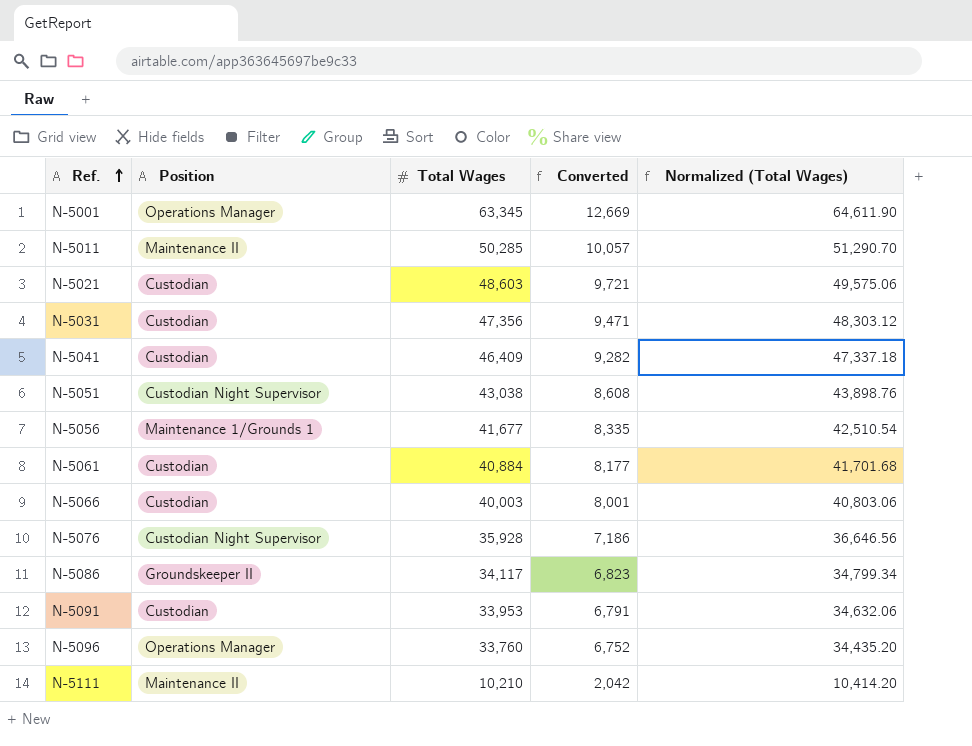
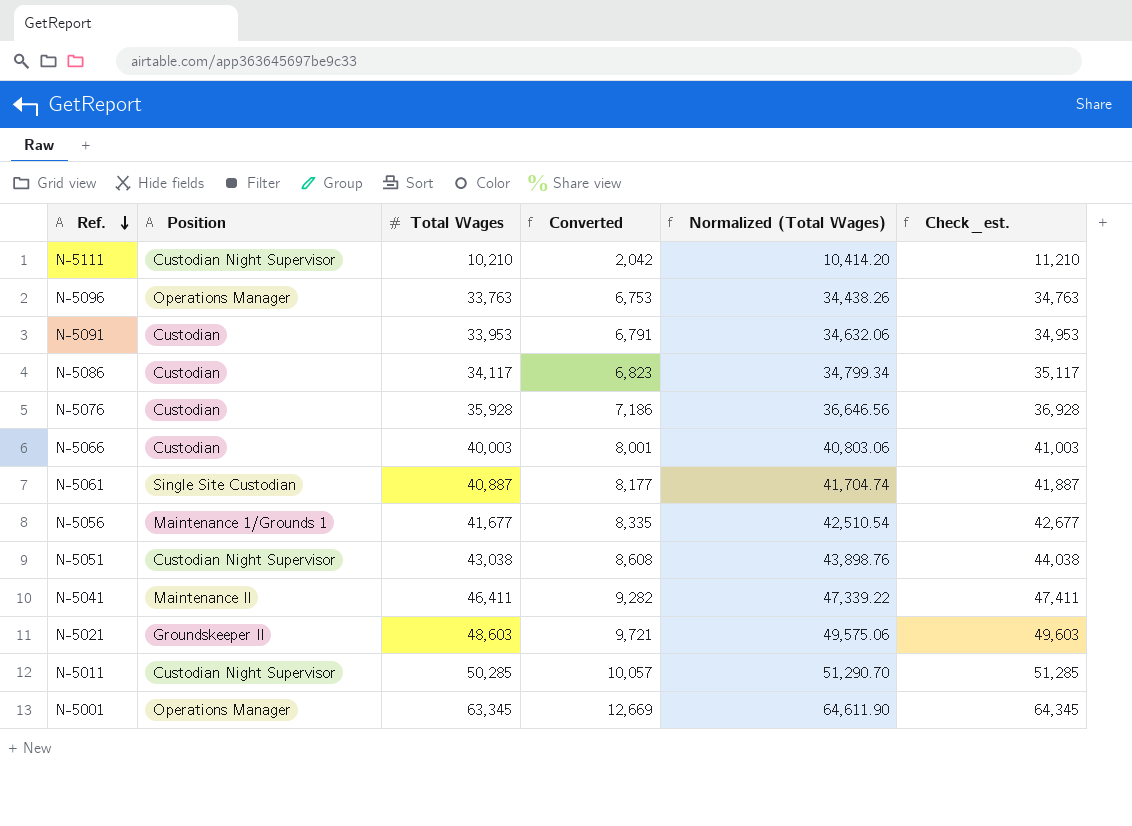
row order: Ref. ascending -> Ref. descending
column Check_est. | formula: none -> [Total Wages] + 1000
row N-5031: Custodian | 47,356 | 9,471 | 48,303.12 -> none
N-5111 | Position: Maintenance II -> Custodian Night Supervisor
N-5096 | Total Wages: 33,760 -> 33,763
N-5096 | Converted: 6,752 -> 6,753
N-5096 | Normalized (Total Wages): 34,435.20 -> 34,438.26
N-5086 | Position: Groundskeeper II -> Custodian
N-5076 | Position: Custodian Night Supervisor -> Custodian
N-5061 | Position: Custodian -> Single Site Custodian
N-5061 | Total Wages: 40,884 -> 40,887
N-5061 | Normalized (Total Wages): 41,701.68 -> 41,704.74
N-5041 | Position: Custodian -> Maintenance II
N-5041 | Total Wages: 46,409 -> 46,411
N-5041 | Normalized (Total Wages): 47,337.18 -> 47,339.22
N-5021 | Position: Custodian -> Groundskeeper II
N-5011 | Position: Maintenance II -> Custodian Night Supervisor

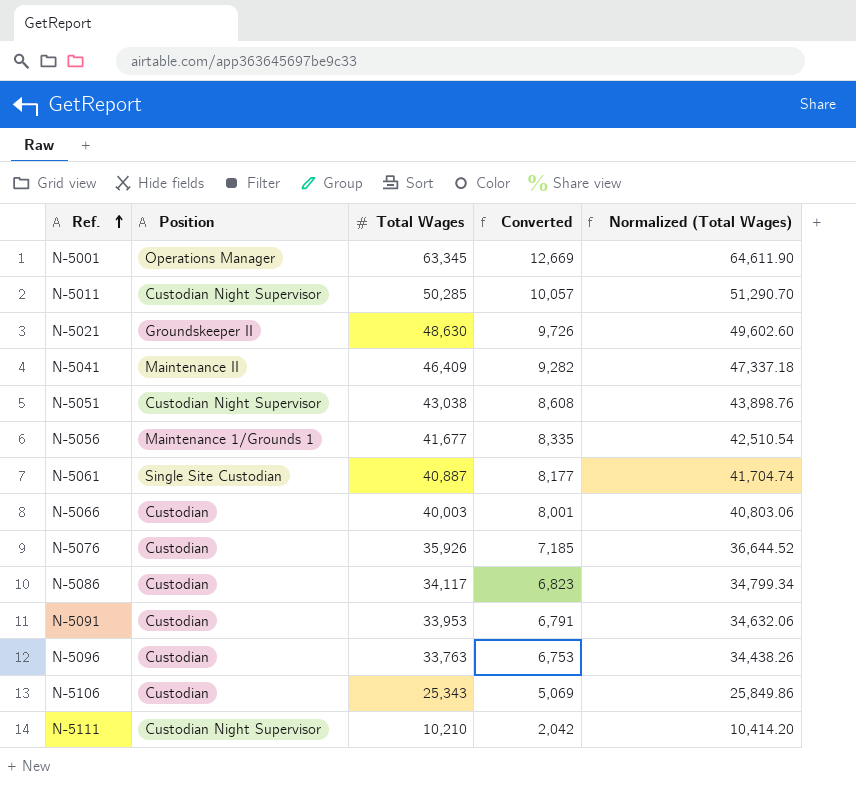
row order: Ref. descending -> Ref. ascending
column Check_est. | formula: [Total Wages] + 1000 -> none
N-5021 | Total Wages: 48,603 -> 48,630
N-5021 | Converted: 9,721 -> 9,726
N-5021 | Normalized (Total Wages): 49,575.06 -> 49,602.60
N-5041 | Total Wages: 46,411 -> 46,409
N-5041 | Normalized (Total Wages): 47,339.22 -> 47,337.18
N-5076 | Total Wages: 35,928 -> 35,926
N-5076 | Converted: 7,186 -> 7,185
N-5076 | Normalized (Total Wages): 36,646.56 -> 36,644.52
N-5096 | Position: Operations Manager -> Custodian
row N-5106: none -> Custodian | 25,343 | 5,069 | 25,849.86

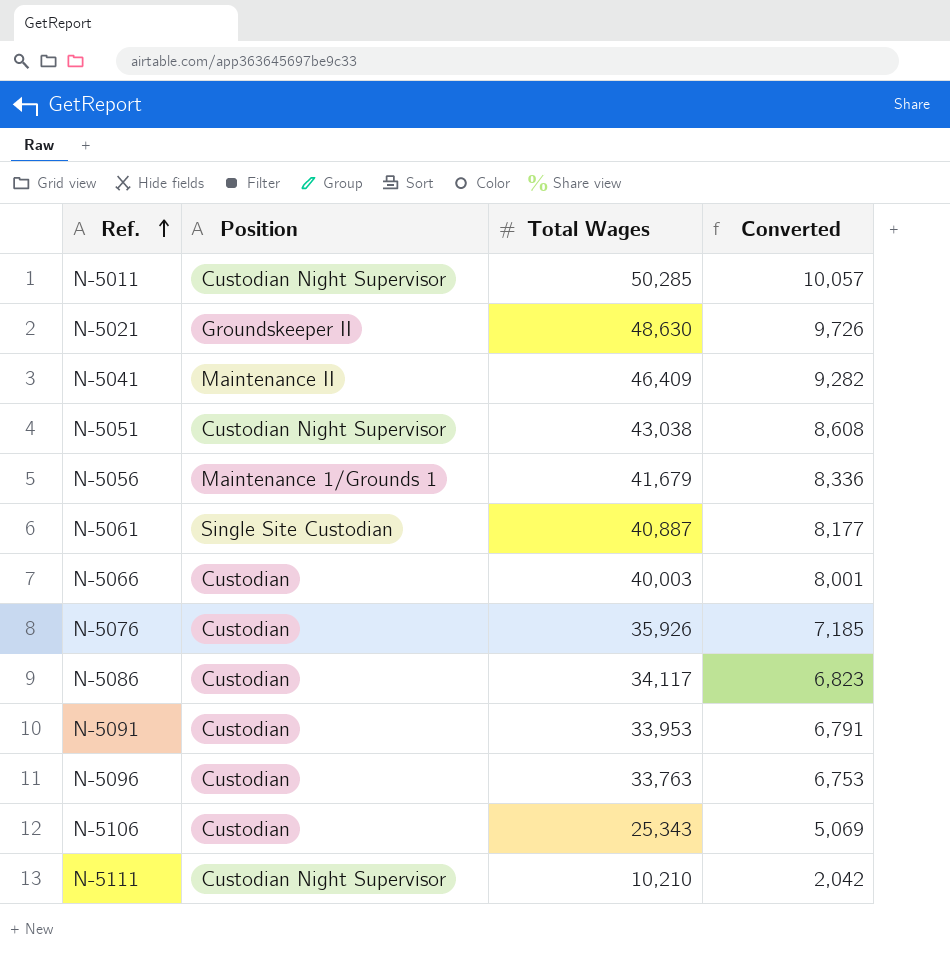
column Normalized (Total Wages) | formula: [Total Wages] * 1.02 -> none
row N-5001: Operations Manager | 63,345 | 12,669 | 64,611.90 -> none
N-5056 | Total Wages: 41,677 -> 41,679
N-5056 | Converted: 8,335 -> 8,336

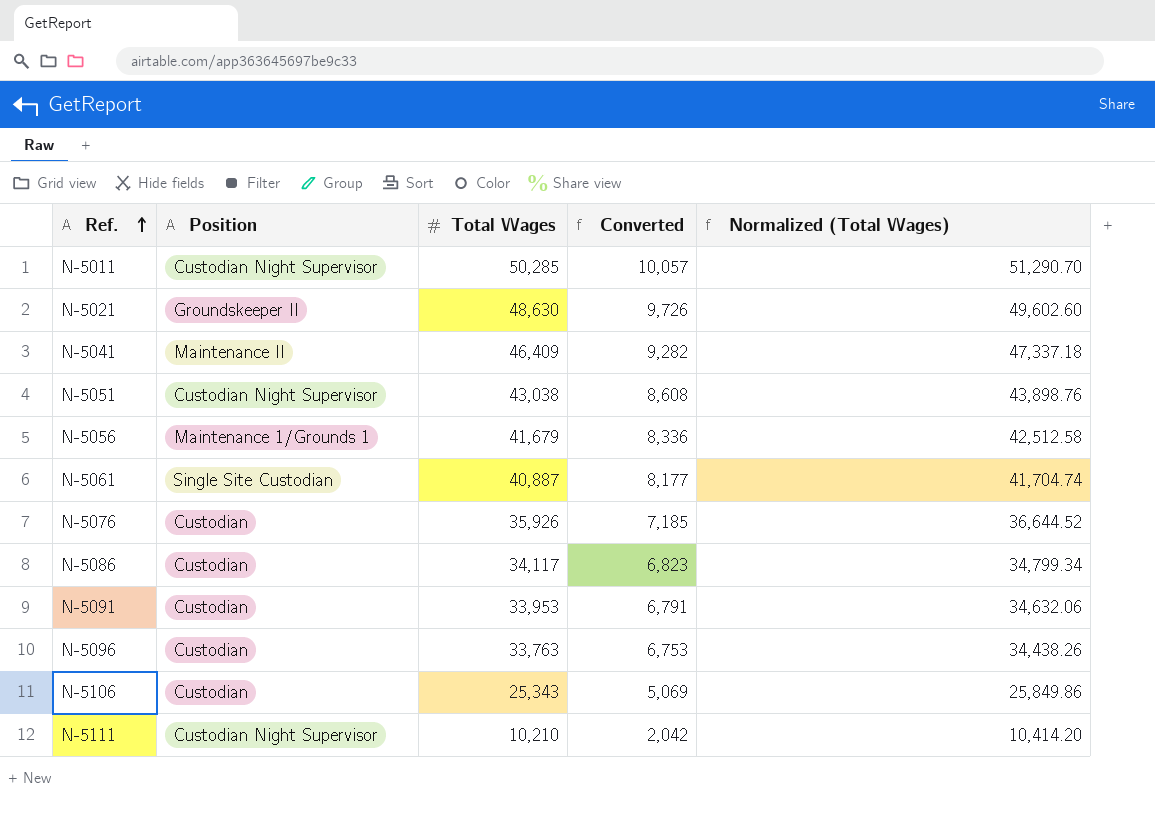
column Normalized (Total Wages) | formula: none -> [Total Wages] * 1.02
row N-5066: Custodian | 40,003 | 8,001 -> none

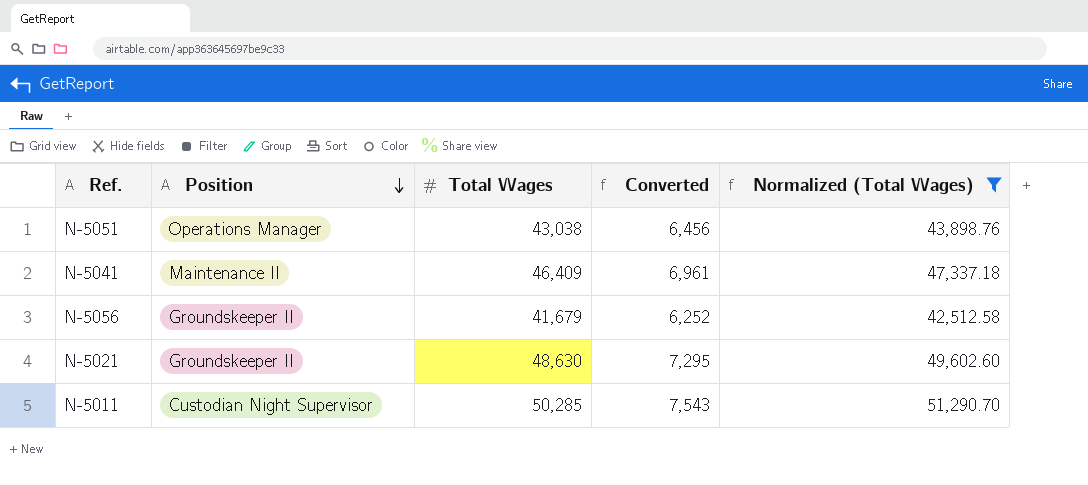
filter: none -> Normalized (Total Wages) >= 42,512.58
row order: Ref. ascending -> Position descending
column Converted | formula: [Total Wages] * 0.2 -> [Total Wages] * 0.15
N-5051 | Position: Custodian Night Supervisor -> Operations Manager
N-5056 | Position: Maintenance 1/Grounds 1 -> Groundskeeper II

